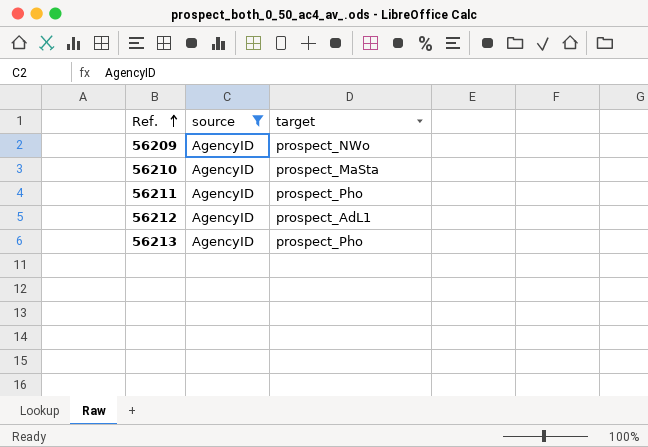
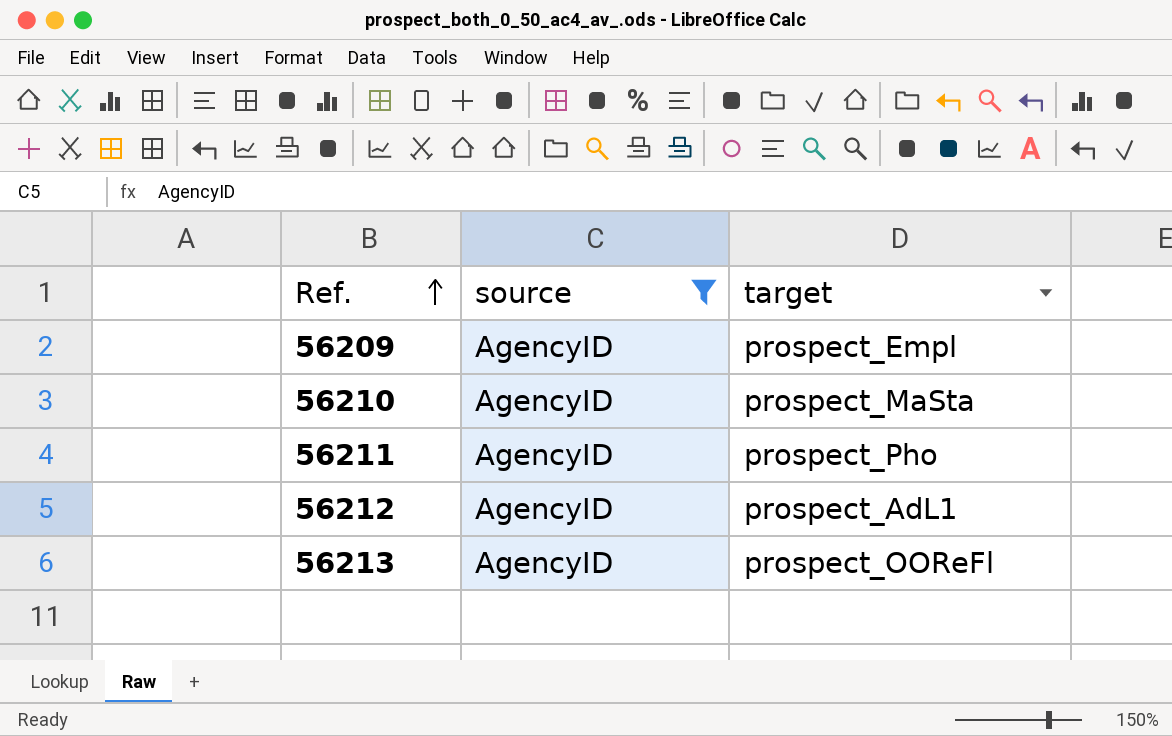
56209 | target: prospect_NWo -> prospect_Empl
56213 | target: prospect_Pho -> prospect_OOReFl

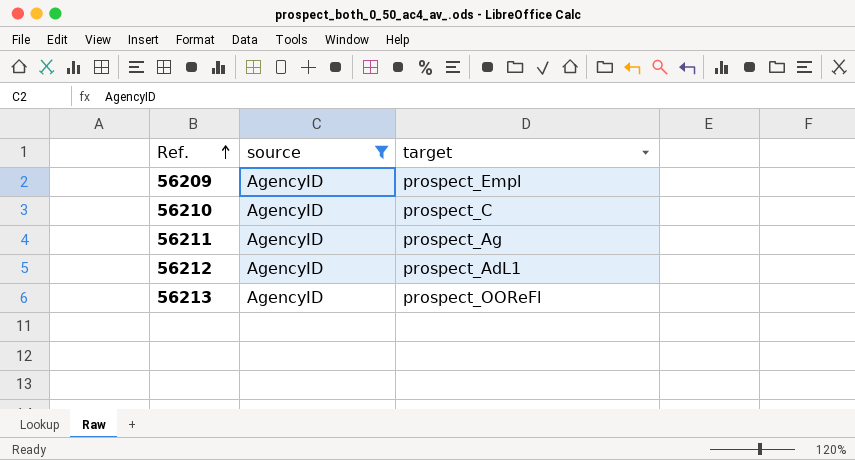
56210 | target: prospect_MaSta -> prospect_C
56211 | target: prospect_Pho -> prospect_Ag

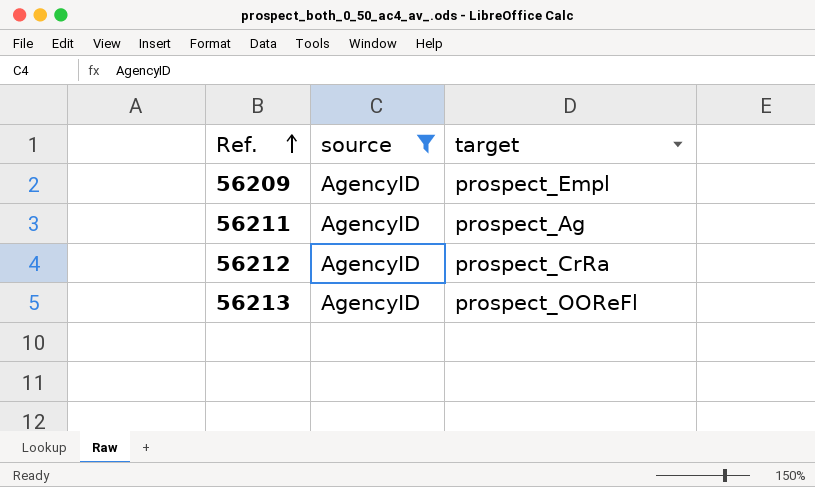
row 56210: AgencyID | prospect_C -> none
56212 | target: prospect_AdL1 -> prospect_CrRa

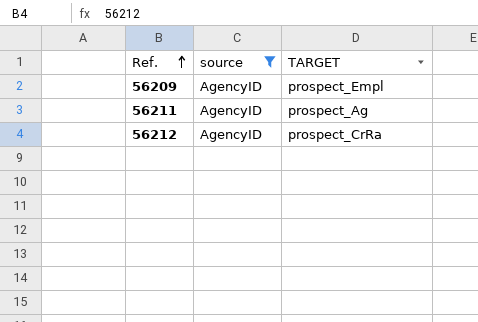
column name: target -> TARGET
row 56213: AgencyID | prospect_OOReFl -> none

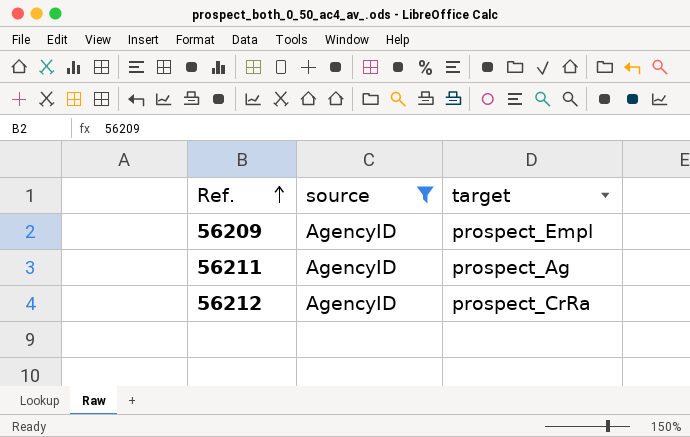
column name: TARGET -> target

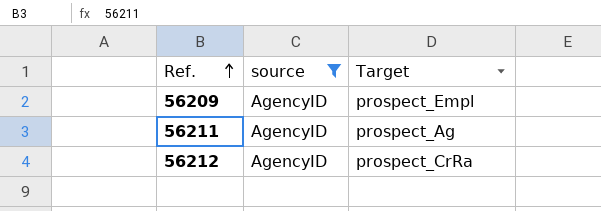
column name: target -> Target

